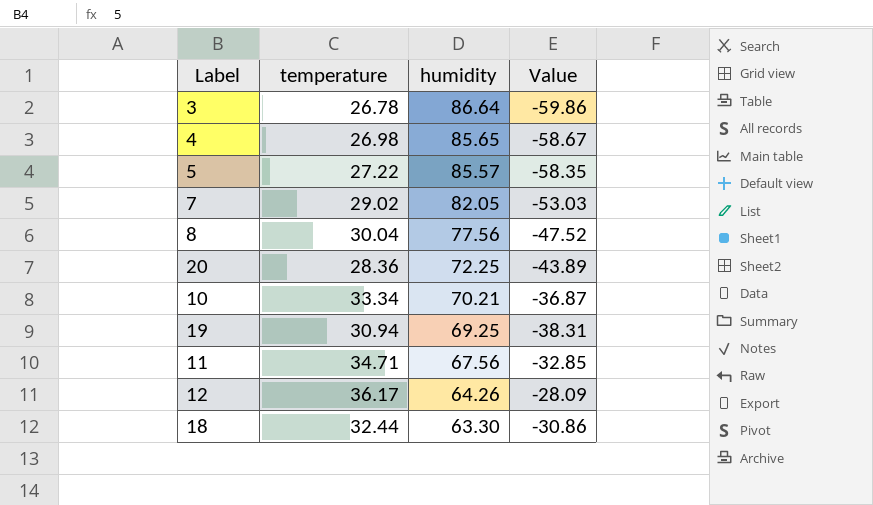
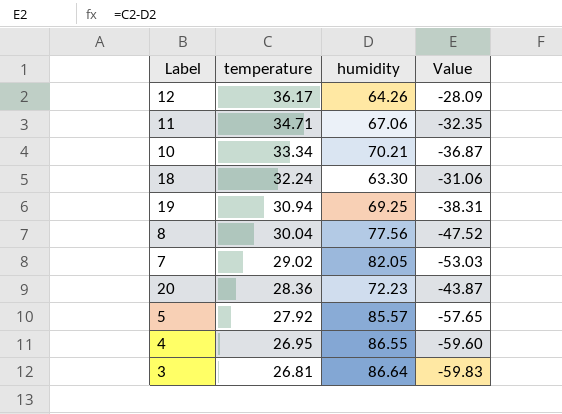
row order: humidity descending -> temperature descending
11 | humidity: 67.56 -> 67.06
11 | Value: -32.85 -> -32.35
18 | temperature: 32.44 -> 32.24
18 | Value: -30.86 -> -31.06
20 | humidity: 72.25 -> 72.23
20 | Value: -43.89 -> -43.87
5 | temperature: 27.22 -> 27.92
5 | Value: -58.35 -> -57.65
4 | temperature: 26.98 -> 26.95
4 | humidity: 85.65 -> 86.55
4 | Value: -58.67 -> -59.60
3 | temperature: 26.78 -> 26.81
3 | Value: -59.86 -> -59.83

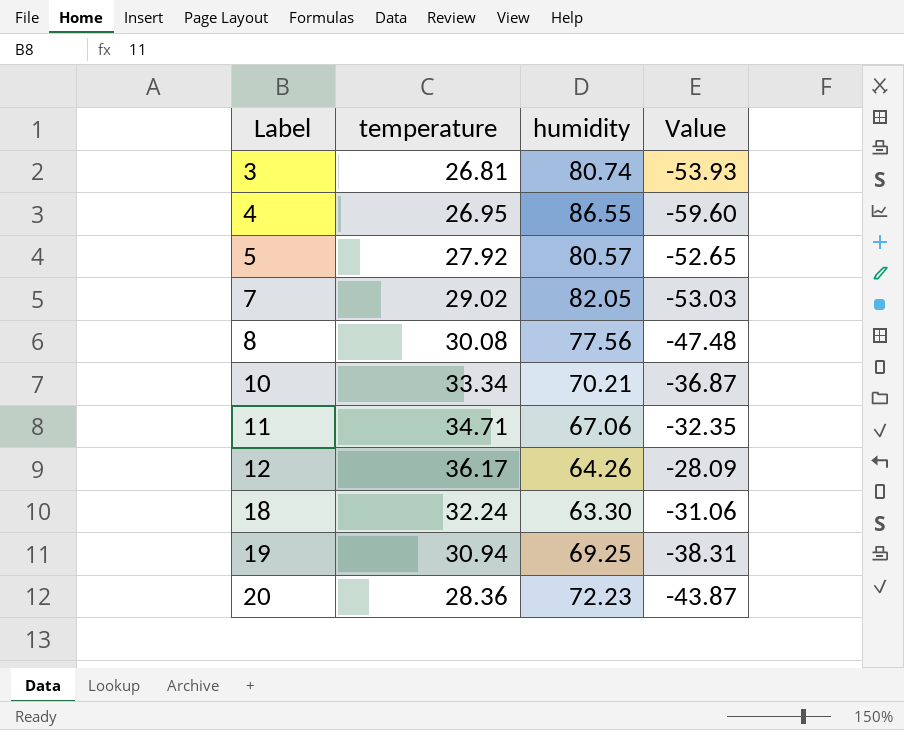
row order: temperature descending -> Label ascending
3 | humidity: 86.64 -> 80.74
3 | Value: -59.83 -> -53.93
5 | humidity: 85.57 -> 80.57
5 | Value: -57.65 -> -52.65
8 | temperature: 30.04 -> 30.08
8 | Value: -47.52 -> -47.48

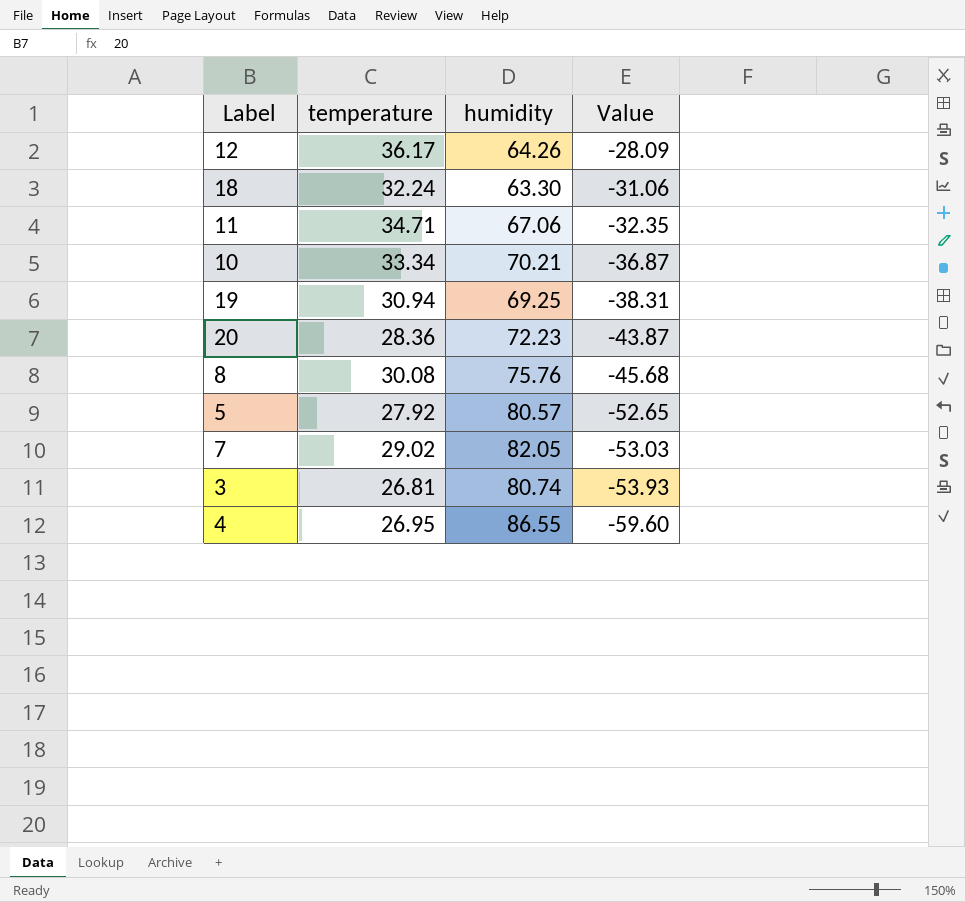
row order: Label ascending -> Value descending
8 | humidity: 77.56 -> 75.76
8 | Value: -47.48 -> -45.68

